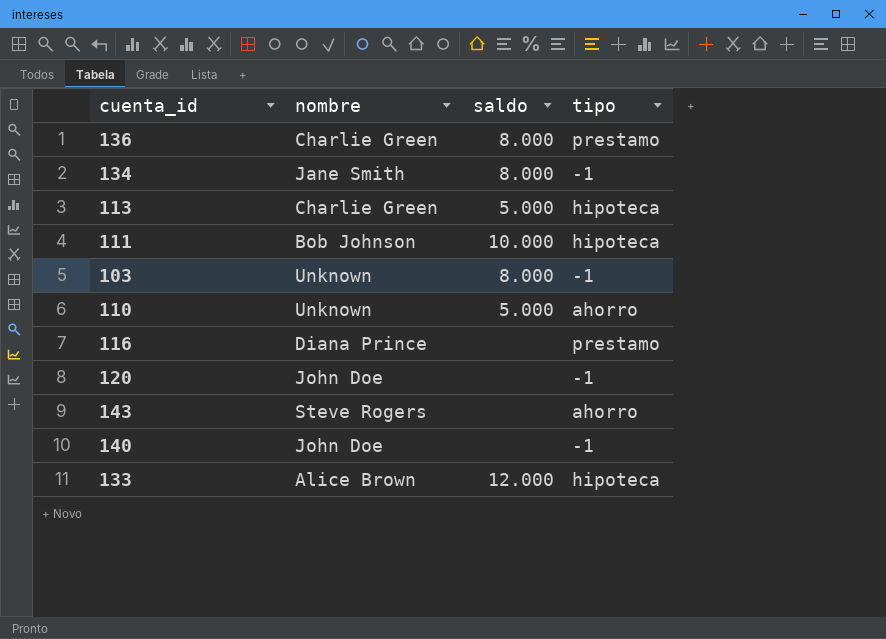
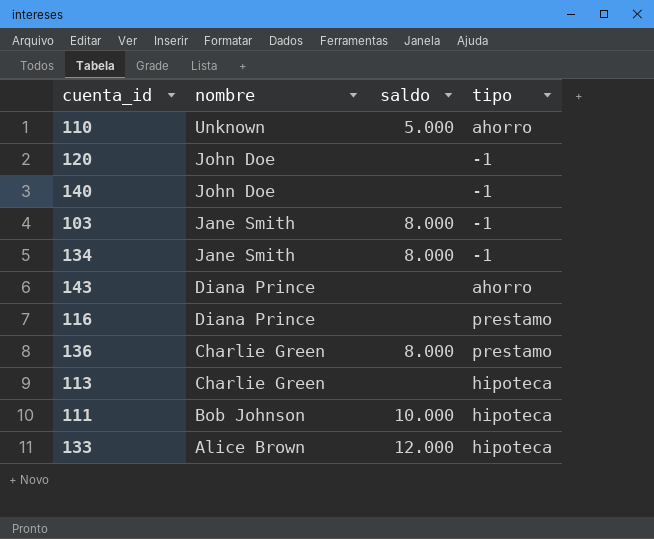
row order: none -> nombre descending
103 | nombre: Unknown -> Jane Smith
143 | nombre: Steve Rogers -> Diana Prince
113 | saldo: 5.000 -> none

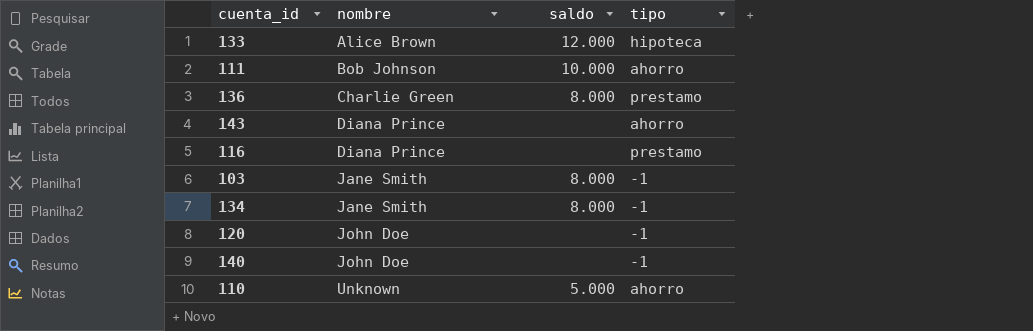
row order: nombre descending -> nombre ascending
row 113: Charlie Green | none | hipoteca -> none
111 | tipo: hipoteca -> ahorro

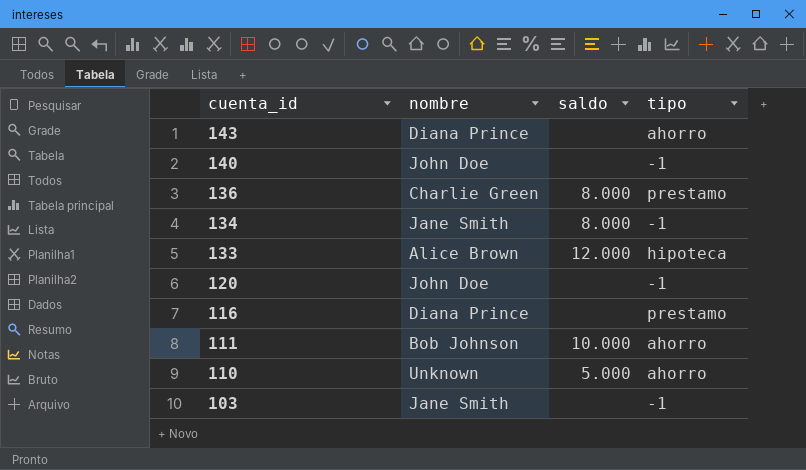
row order: nombre ascending -> cuenta_id descending
103 | saldo: 8.000 -> none

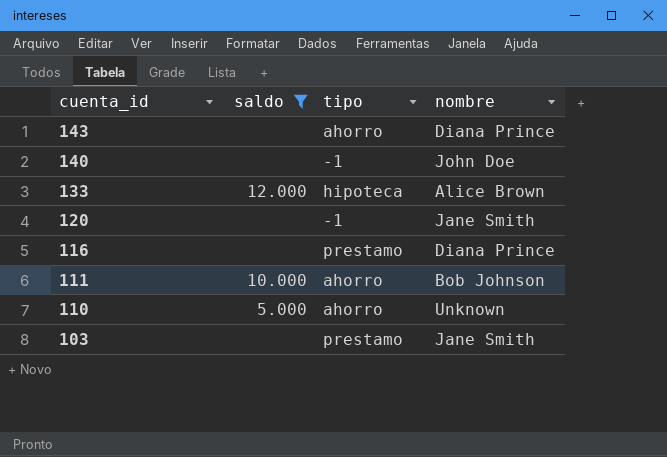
filter: none -> saldo != 8.000
column nombre | position: 2 -> 4
120 | nombre: John Doe -> Jane Smith
103 | tipo: -1 -> prestamo

